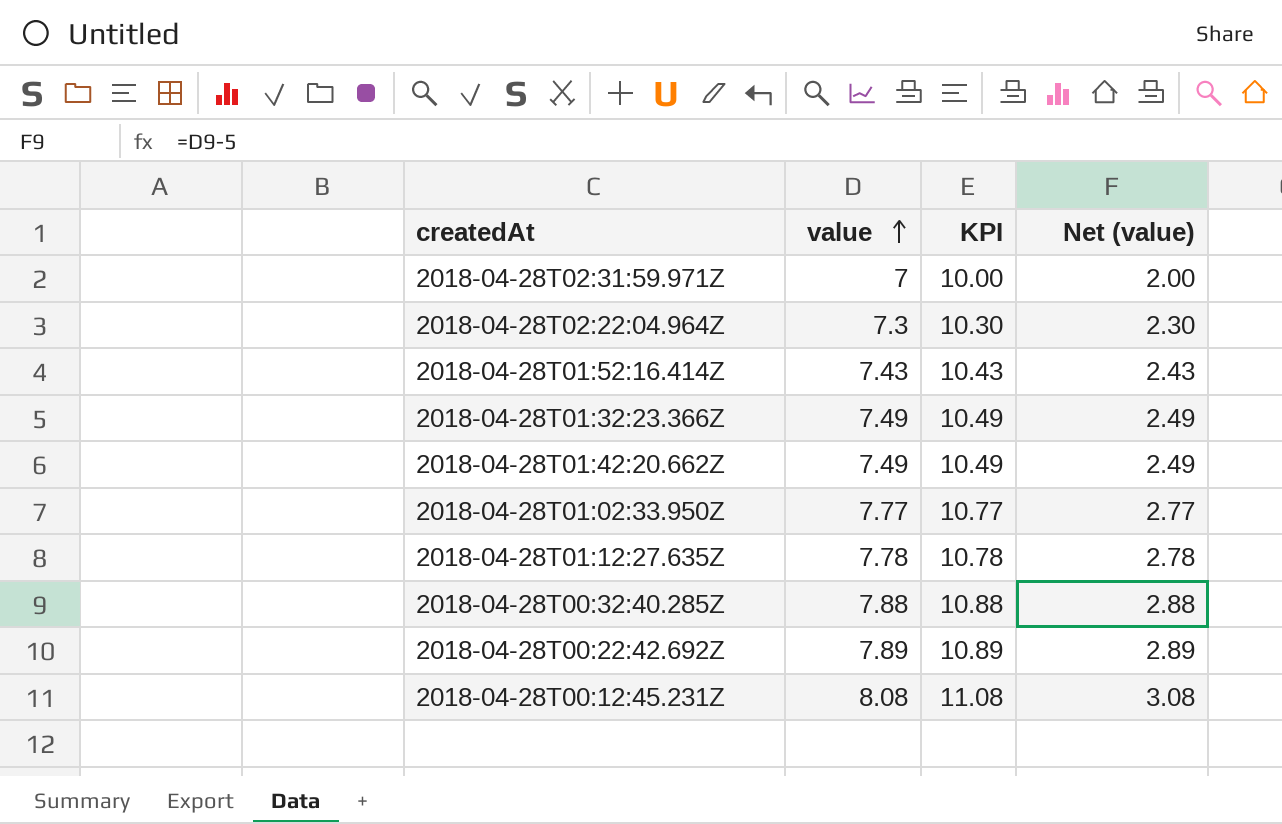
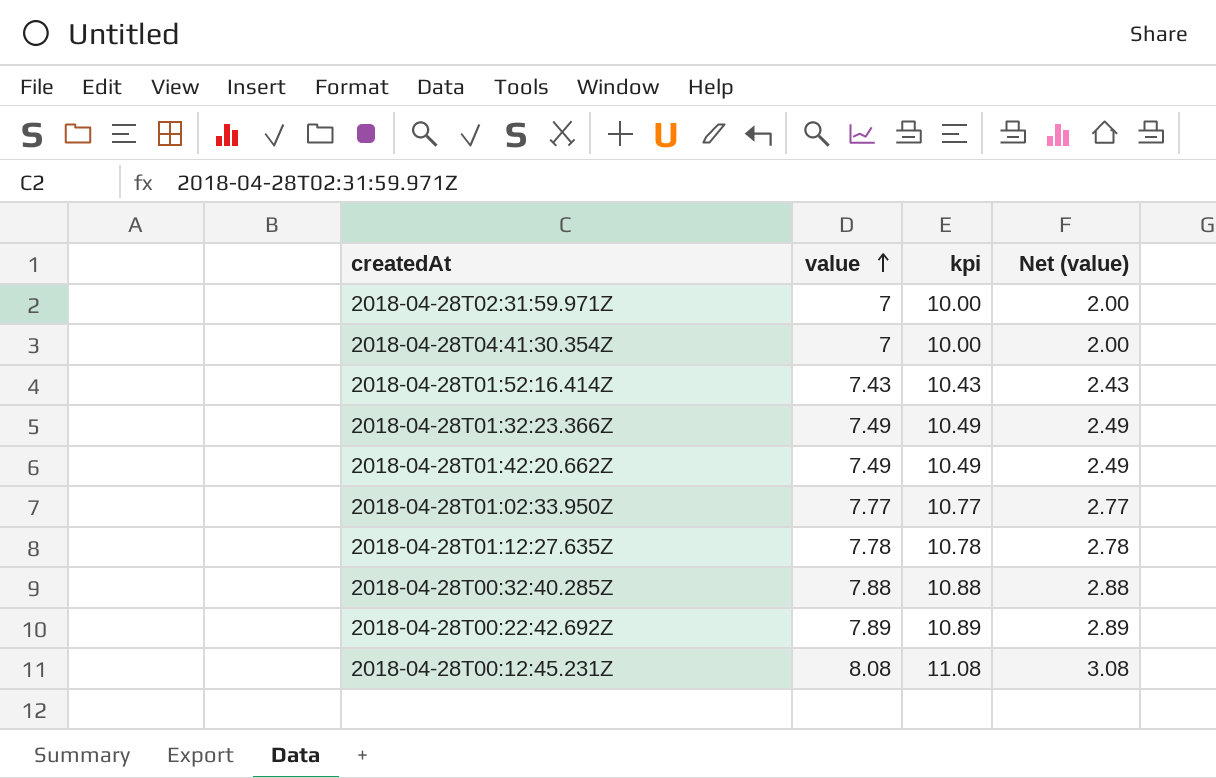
column name: KPI -> kpi
row 2018-04-28T02:22:04.964Z: 7.3 | 10.30 | 2.30 -> none
row 2018-04-28T04:41:30.354Z: none -> 7 | 10.00 | 2.00

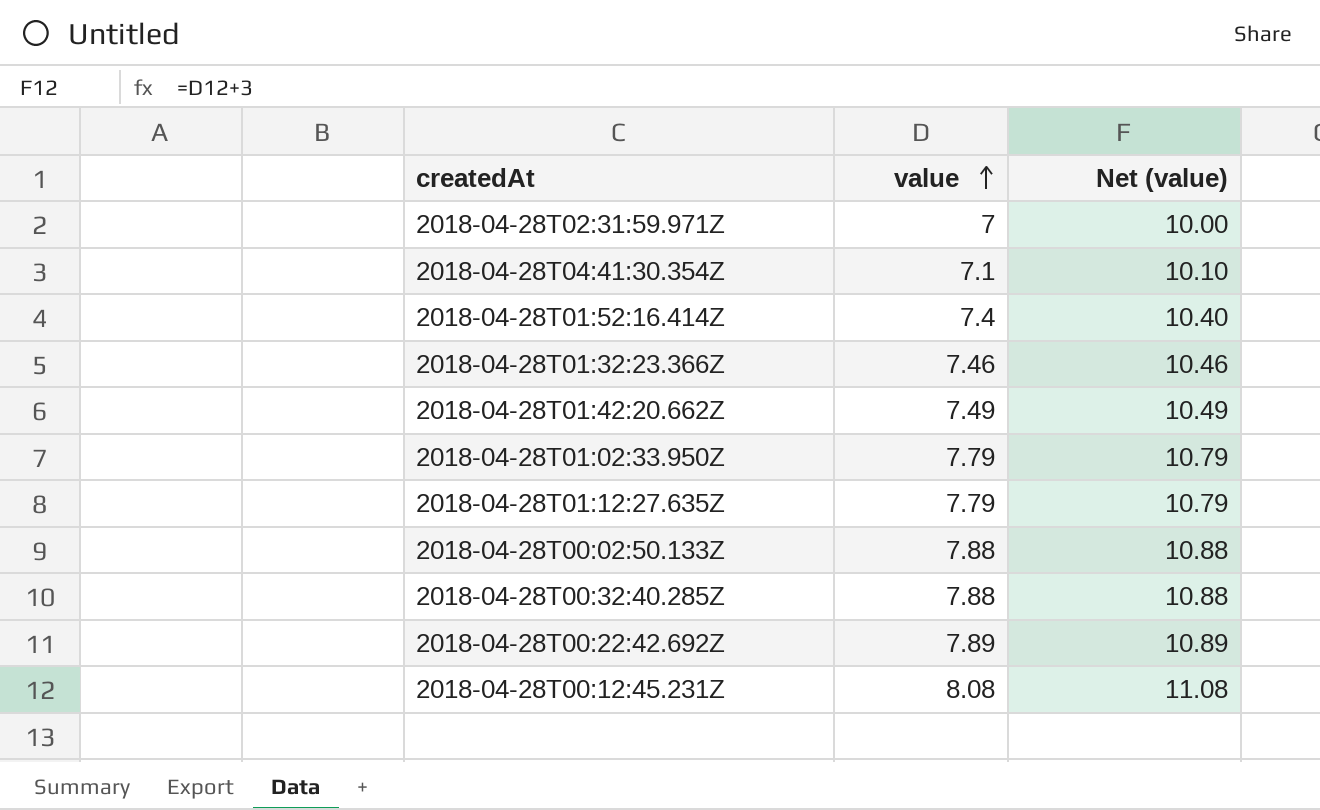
column kpi | formula: [value] + 3 -> none
column Net (value) | formula: [value] - 5 -> [value] + 3
2018-04-28T04:41:30.354Z | value: 7 -> 7.1
2018-04-28T01:52:16.414Z | value: 7.43 -> 7.4
2018-04-28T01:32:23.366Z | value: 7.49 -> 7.46
2018-04-28T01:02:33.950Z | value: 7.77 -> 7.79
2018-04-28T01:12:27.635Z | value: 7.78 -> 7.79
row 2018-04-28T00:02:50.133Z: none -> 7.88 | 10.88

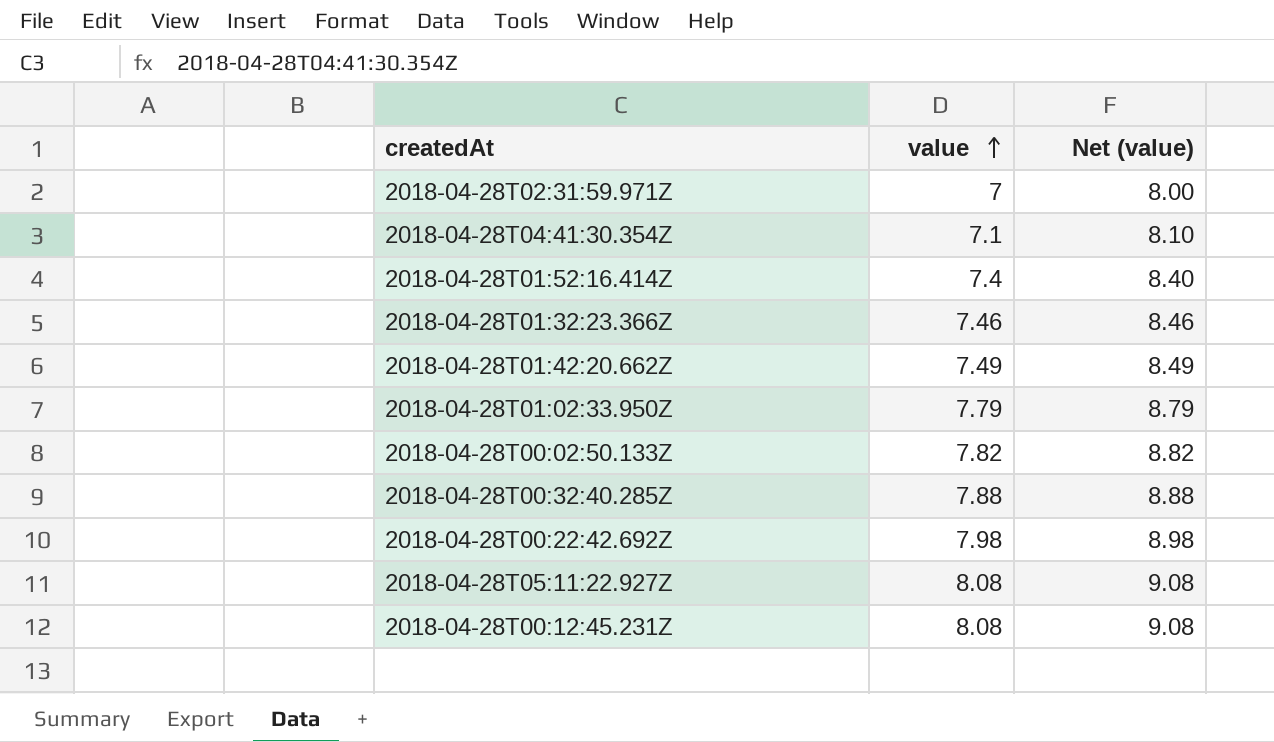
column Net (value) | formula: [value] + 3 -> [value] + 1
row 2018-04-28T01:12:27.635Z: 7.79 | 10.79 -> none
2018-04-28T00:02:50.133Z | value: 7.88 -> 7.82
2018-04-28T00:22:42.692Z | value: 7.89 -> 7.98
row 2018-04-28T05:11:22.927Z: none -> 8.08 | 9.08

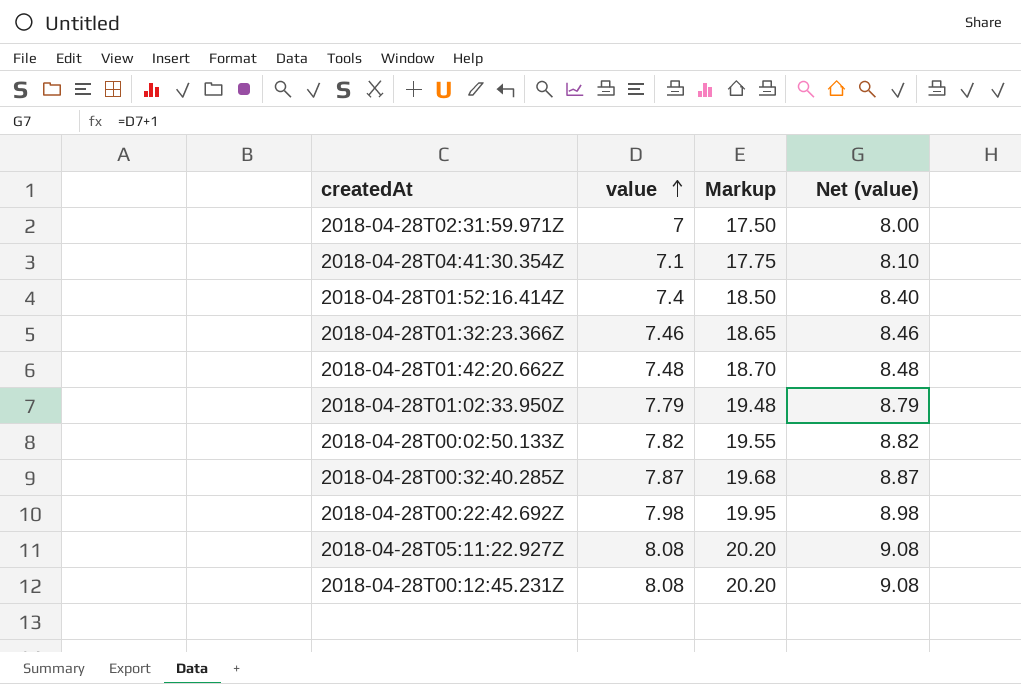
column Markup | formula: none -> [value] * 2.5
2018-04-28T01:42:20.662Z | value: 7.49 -> 7.48
2018-04-28T01:42:20.662Z | Net (value): 8.49 -> 8.48
2018-04-28T00:32:40.285Z | value: 7.88 -> 7.87
2018-04-28T00:32:40.285Z | Net (value): 8.88 -> 8.87

